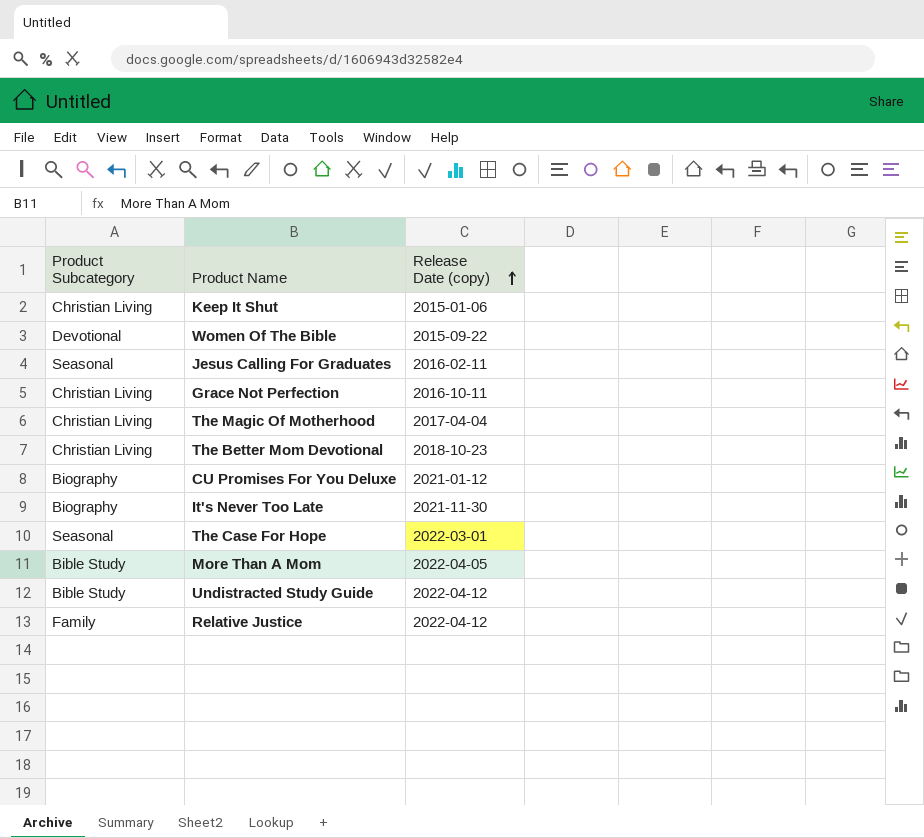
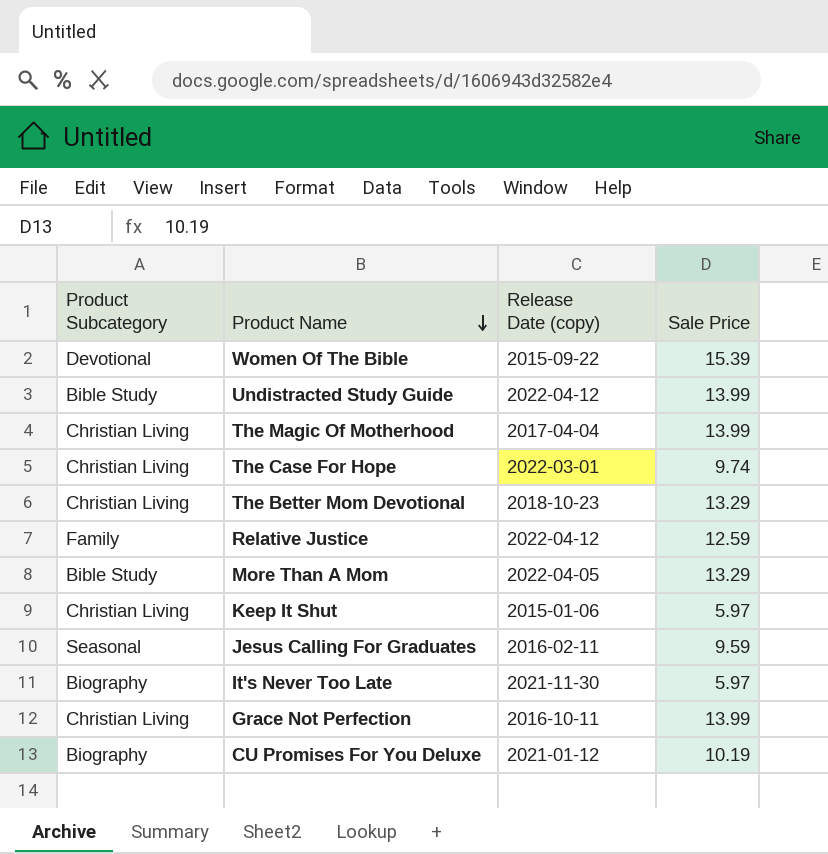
row order: Release Date (copy) ascending -> Product Name descending
column Sale Price | position: none -> 4
The Case For Hope | Product Subcategory: Seasonal -> Christian Living

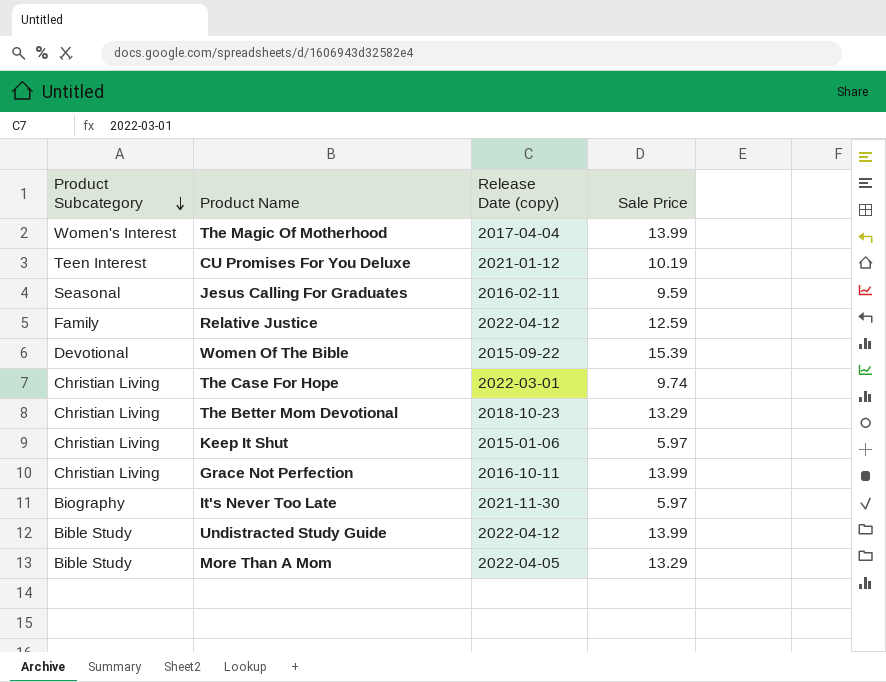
row order: Product Name descending -> Product Subcategory descending
The Magic Of Motherhood | Product Subcategory: Christian Living -> Women's Interest
CU Promises For You Deluxe | Product Subcategory: Biography -> Teen Interest

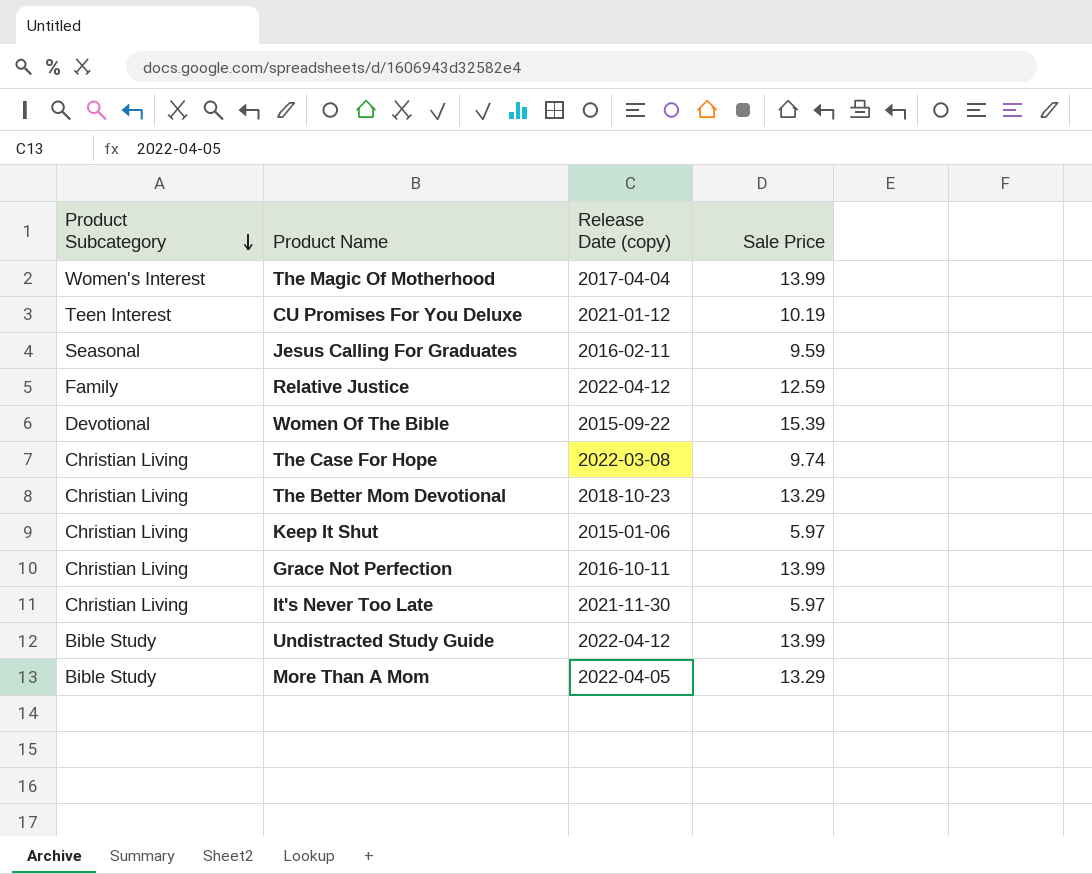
The Case For Hope | Release Date (copy): 2022-03-01 -> 2022-03-08
It's Never Too Late | Product Subcategory: Biography -> Christian Living

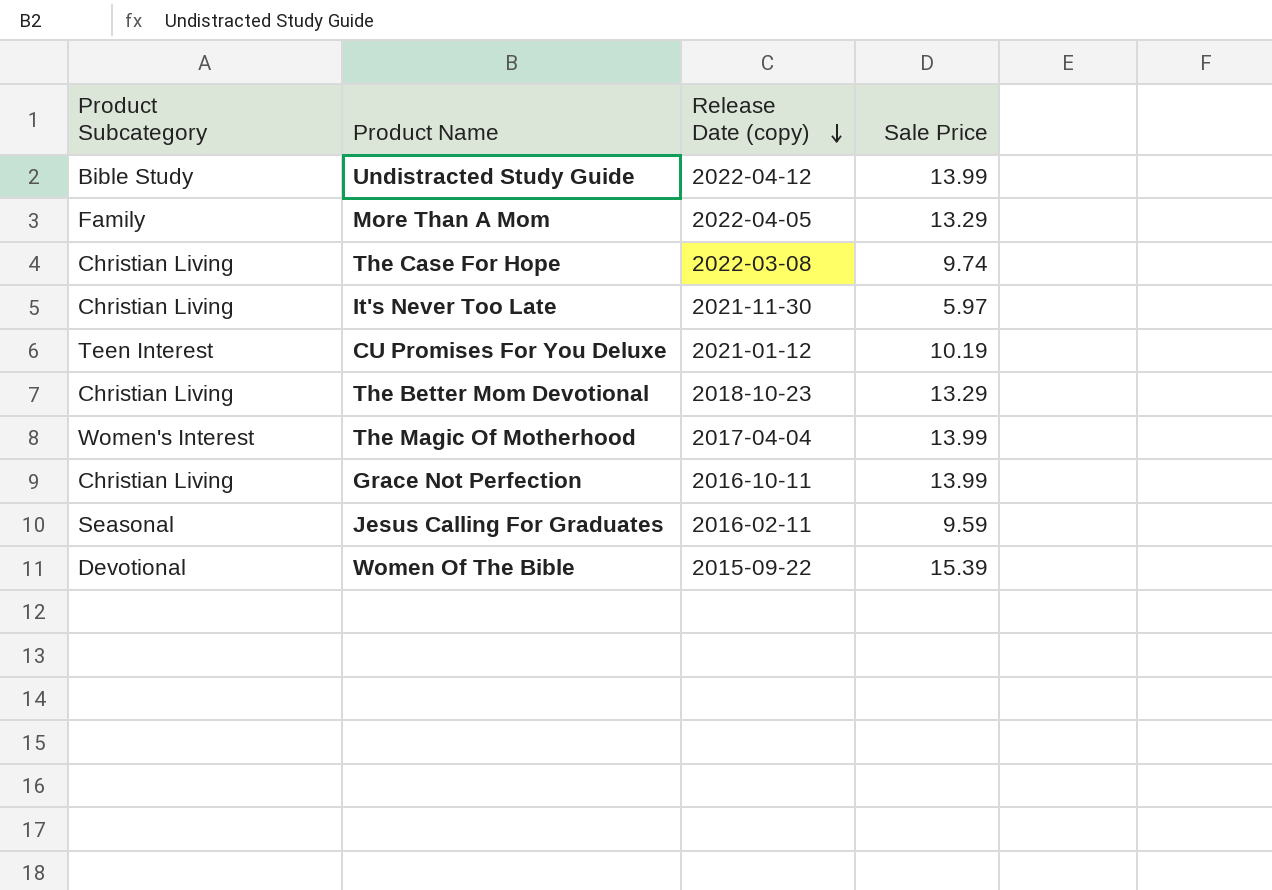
row order: Product Subcategory descending -> Release Date (copy) descending
row Relative Justice: Family | 2022-04-12 | 12.59 -> none
row Keep It Shut: Christian Living | 2015-01-06 | 5.97 -> none
More Than A Mom | Product Subcategory: Bible Study -> Family

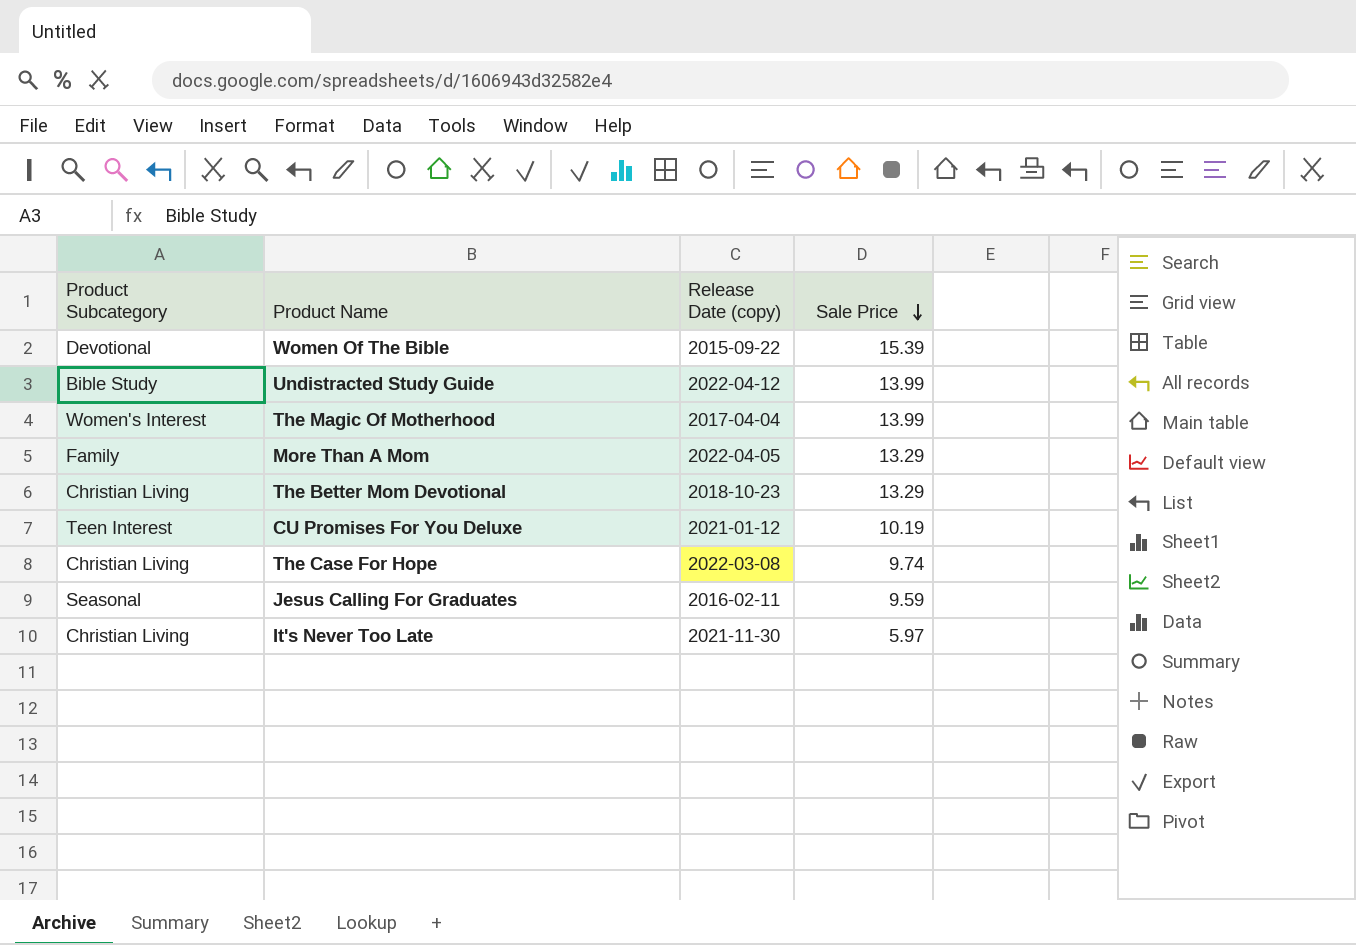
row order: Release Date (copy) descending -> Sale Price descending
row Grace Not Perfection: Christian Living | 2016-10-11 | 13.99 -> none

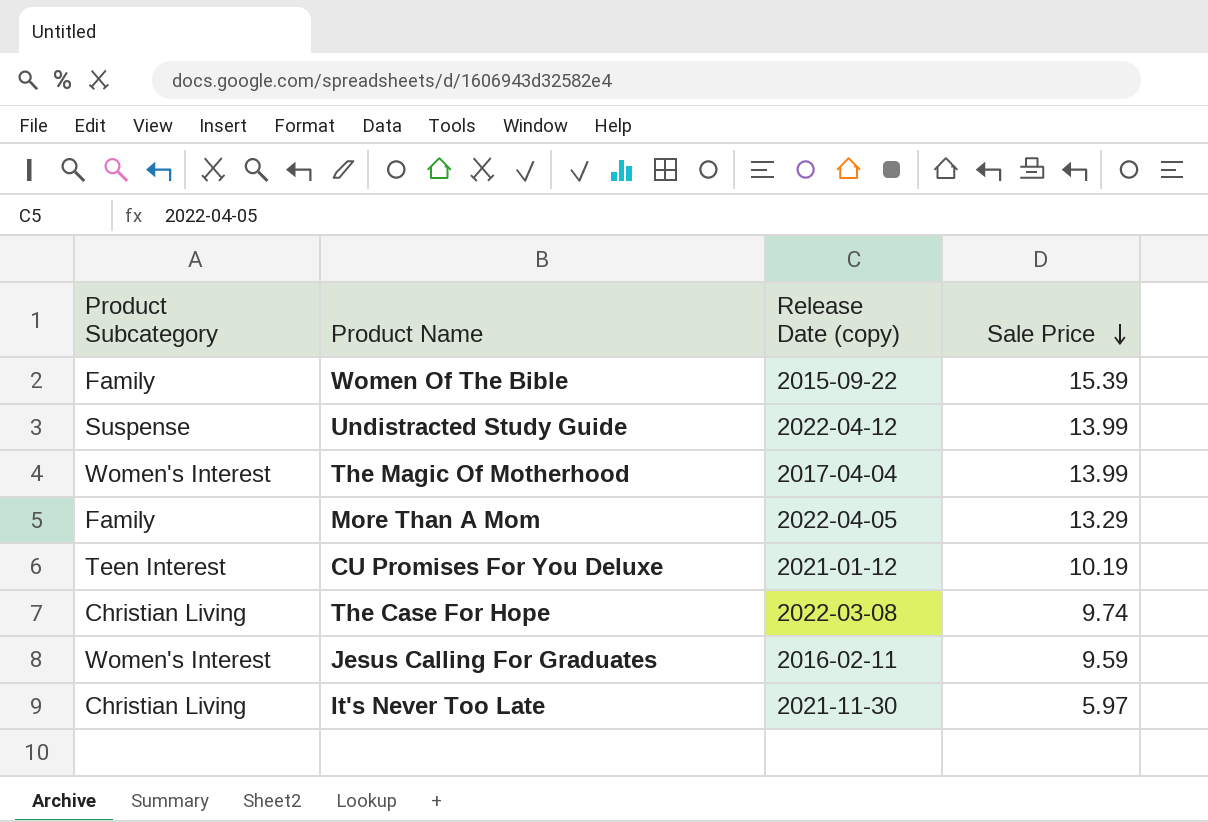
row The Better Mom Devotional: Christian Living | 2018-10-23 | 13.29 -> none
Women Of The Bible | Product Subcategory: Devotional -> Family
Undistracted Study Guide | Product Subcategory: Bible Study -> Suspense
Jesus Calling For Graduates | Product Subcategory: Seasonal -> Women's Interest

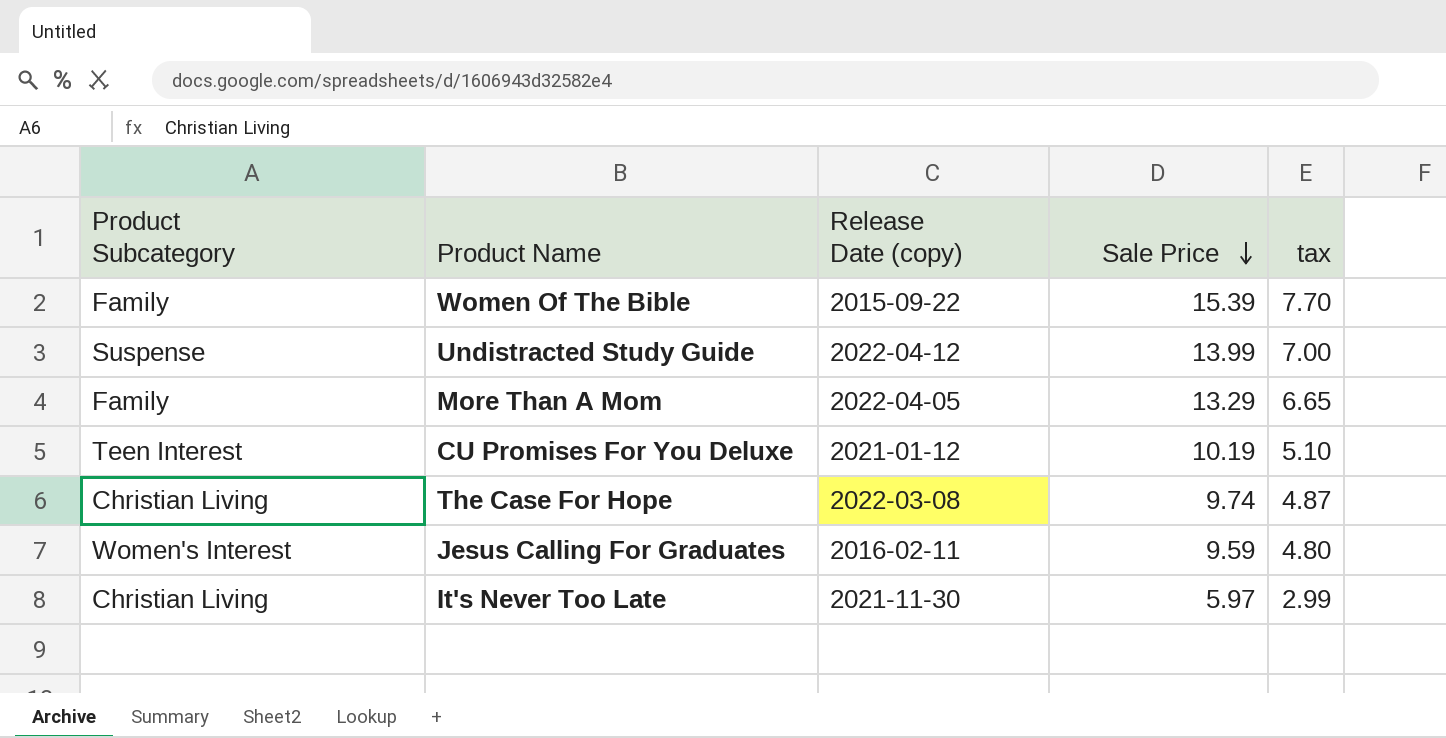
column tax | formula: none -> [Sale Price] * 0.5
row The Magic Of Motherhood: Women's Interest | 2017-04-04 | 13.99 -> none

